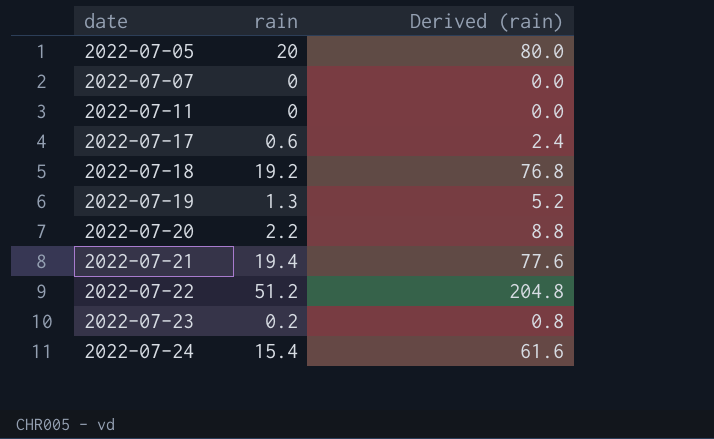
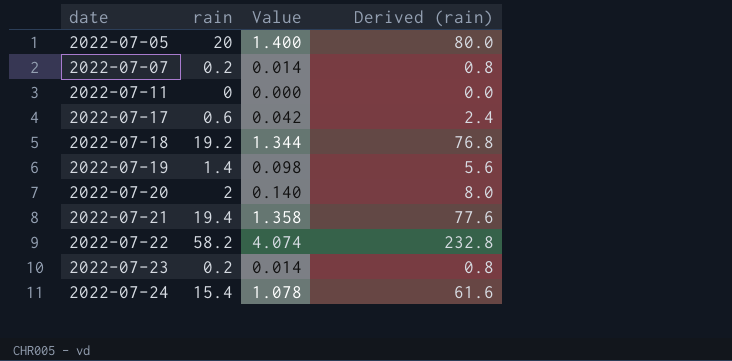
column Value | formula: none -> [rain] * 0.07
2022-07-07 | rain: 0 -> 0.2
2022-07-07 | Derived (rain): 0.0 -> 0.8
2022-07-19 | rain: 1.3 -> 1.4
2022-07-19 | Derived (rain): 5.2 -> 5.6
2022-07-20 | rain: 2.2 -> 2
2022-07-20 | Derived (rain): 8.8 -> 8.0
2022-07-22 | rain: 51.2 -> 58.2
2022-07-22 | Derived (rain): 204.8 -> 232.8

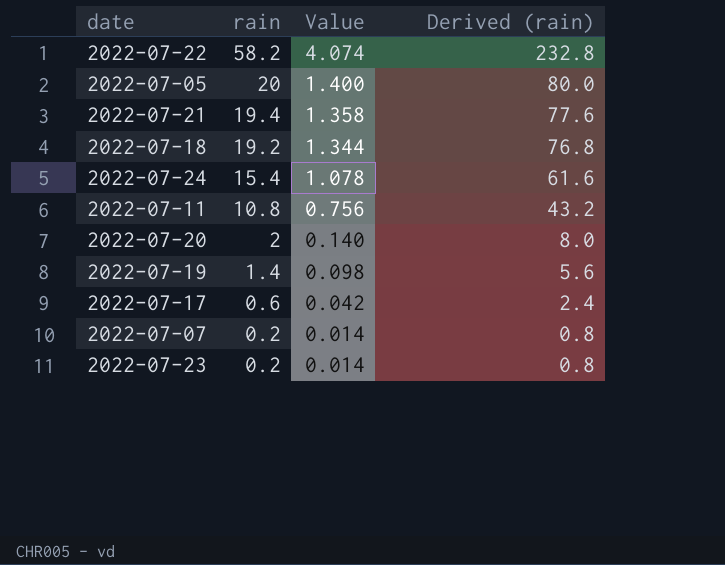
row order: date ascending -> rain descending
2022-07-11 | rain: 0 -> 10.8
2022-07-11 | Value: 0.000 -> 0.756
2022-07-11 | Derived (rain): 0.0 -> 43.2

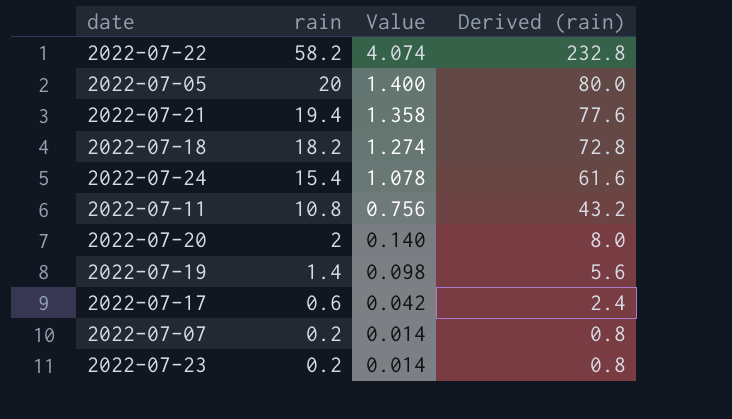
2022-07-18 | rain: 19.2 -> 18.2
2022-07-18 | Value: 1.344 -> 1.274
2022-07-18 | Derived (rain): 76.8 -> 72.8

